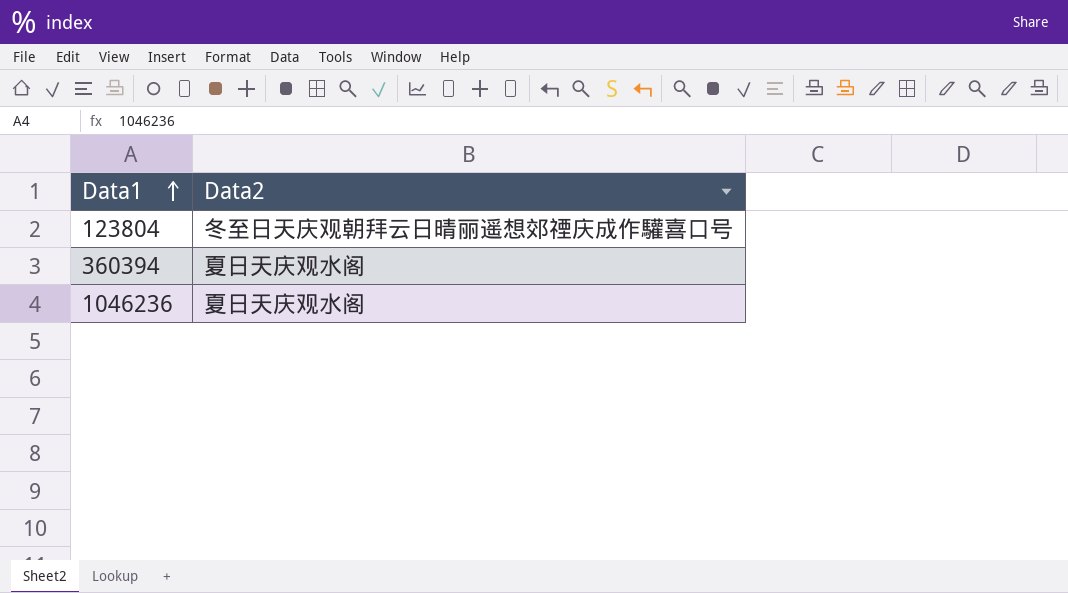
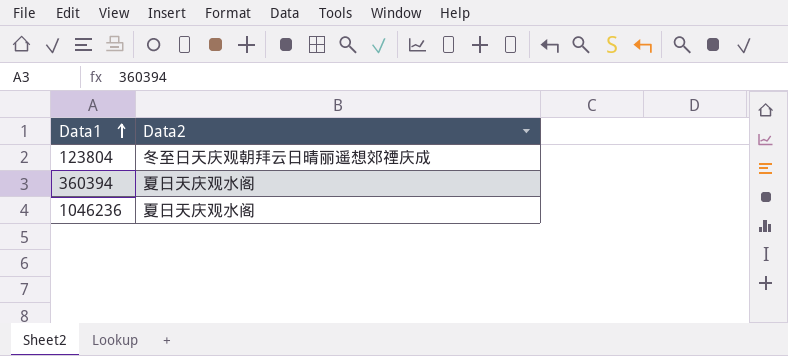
123804 | Data2: 冬至日天庆观朝拜云日晴丽遥想郊禋庆成作驩喜口号 -> 冬至日天庆观朝拜云日晴丽遥想郊禋庆成

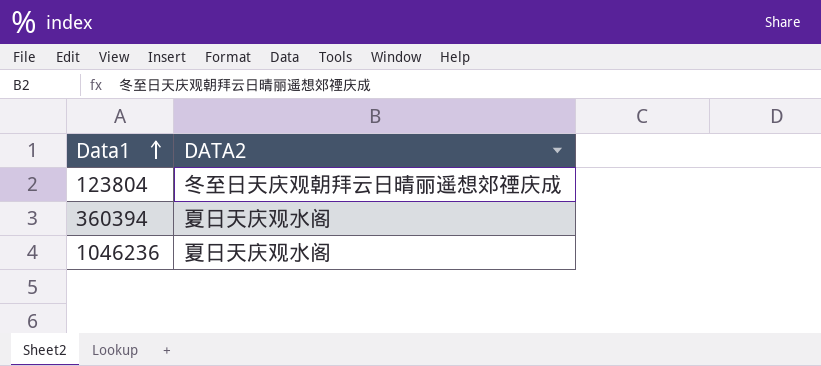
column name: Data2 -> DATA2

